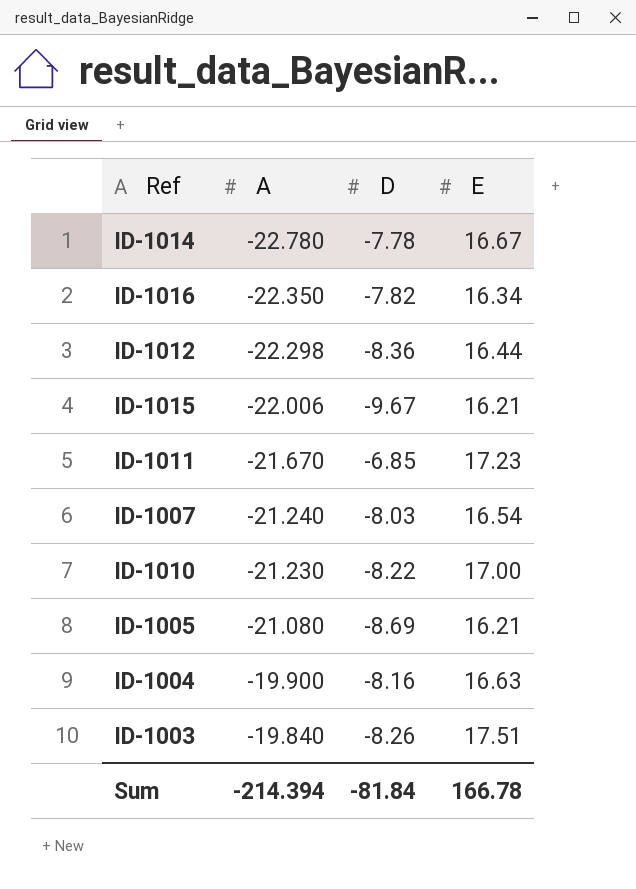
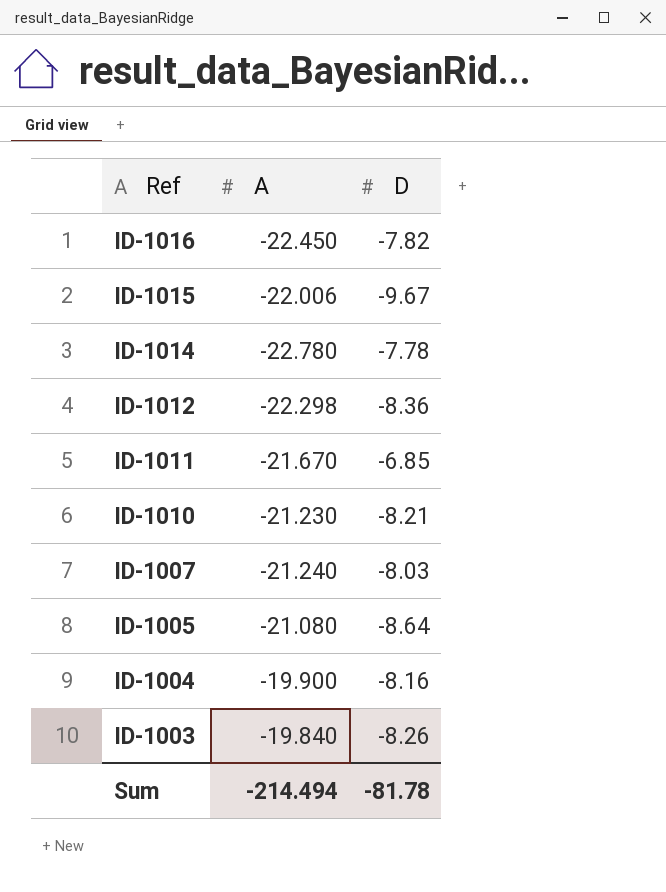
row order: A ascending -> Ref descending
column E | position: 4 -> none
ID-1016 | A: -22.350 -> -22.450
ID-1010 | D: -8.22 -> -8.21
ID-1005 | D: -8.69 -> -8.64
Sum | A: -214.394 -> -214.494
Sum | D: -81.84 -> -81.78

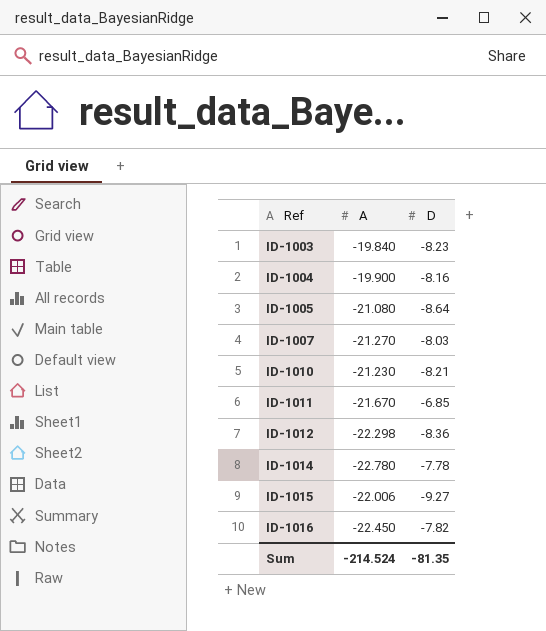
row order: Ref descending -> Ref ascending
ID-1003 | D: -8.26 -> -8.23
ID-1007 | A: -21.240 -> -21.270
ID-1015 | D: -9.67 -> -9.27
Sum | A: -214.494 -> -214.524
Sum | D: -81.78 -> -81.35

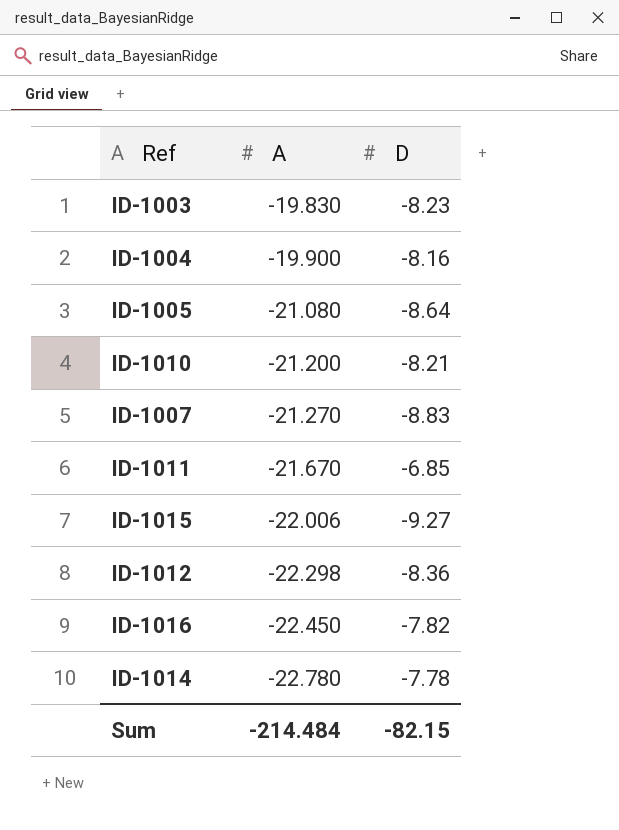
row order: Ref ascending -> A descending
ID-1003 | A: -19.840 -> -19.830
ID-1010 | A: -21.230 -> -21.200
ID-1007 | D: -8.03 -> -8.83
Sum | A: -214.524 -> -214.484
Sum | D: -81.35 -> -82.15

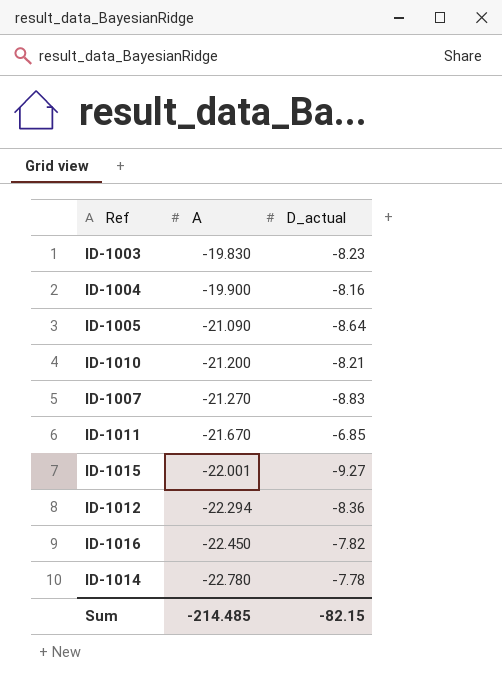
column name: D -> D_actual
ID-1005 | A: -21.080 -> -21.090
ID-1015 | A: -22.006 -> -22.001
ID-1012 | A: -22.298 -> -22.294
Sum | A: -214.484 -> -214.485

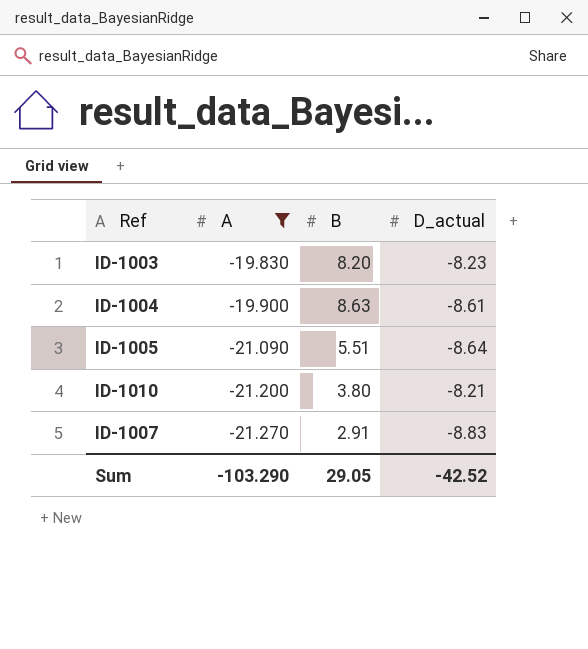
filter: none -> A >= -21.270
column B | position: none -> 3
ID-1004 | D_actual: -8.16 -> -8.61
Sum | A: -214.485 -> -103.290
Sum | D_actual: -82.15 -> -42.52

